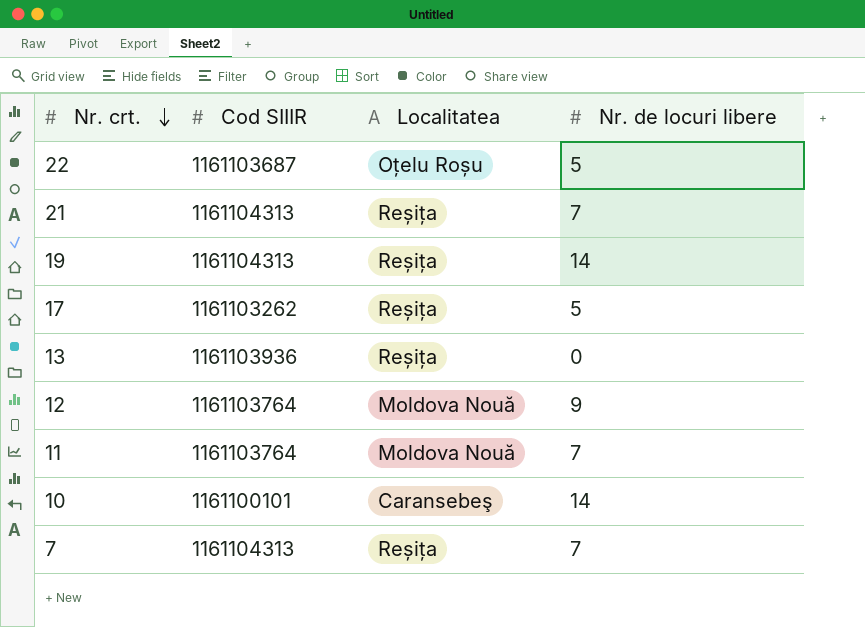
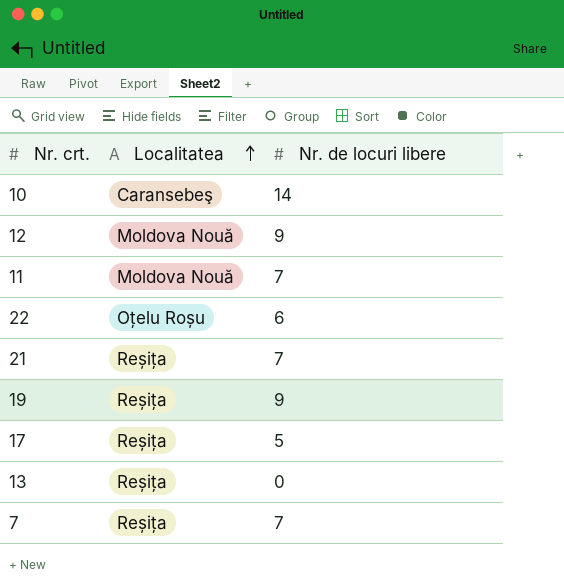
row order: Nr. crt. descending -> Localitatea ascending
column Cod SIIIR | position: 2 -> none
22 | Nr. de locuri libere: 5 -> 6
19 | Nr. de locuri libere: 14 -> 9

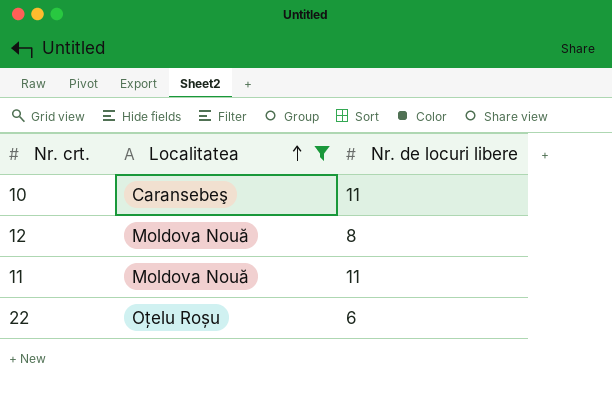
filter: none -> Localitatea != Reșița
10 | Nr. de locuri libere: 14 -> 11
12 | Nr. de locuri libere: 9 -> 8
11 | Nr. de locuri libere: 7 -> 11

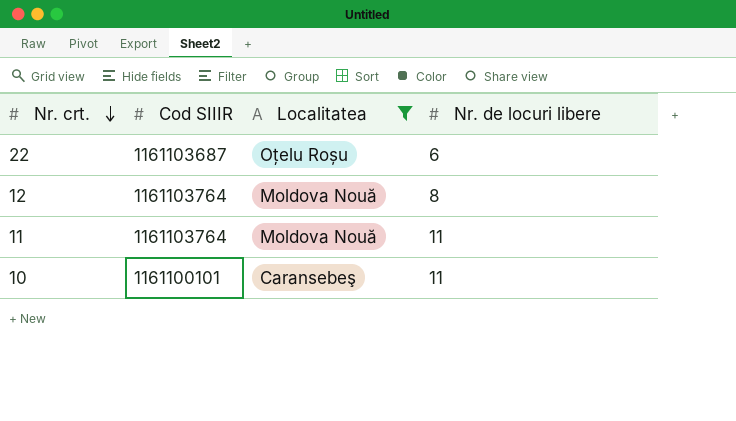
row order: Localitatea ascending -> Nr. crt. descending
column Cod SIIIR | position: none -> 2

